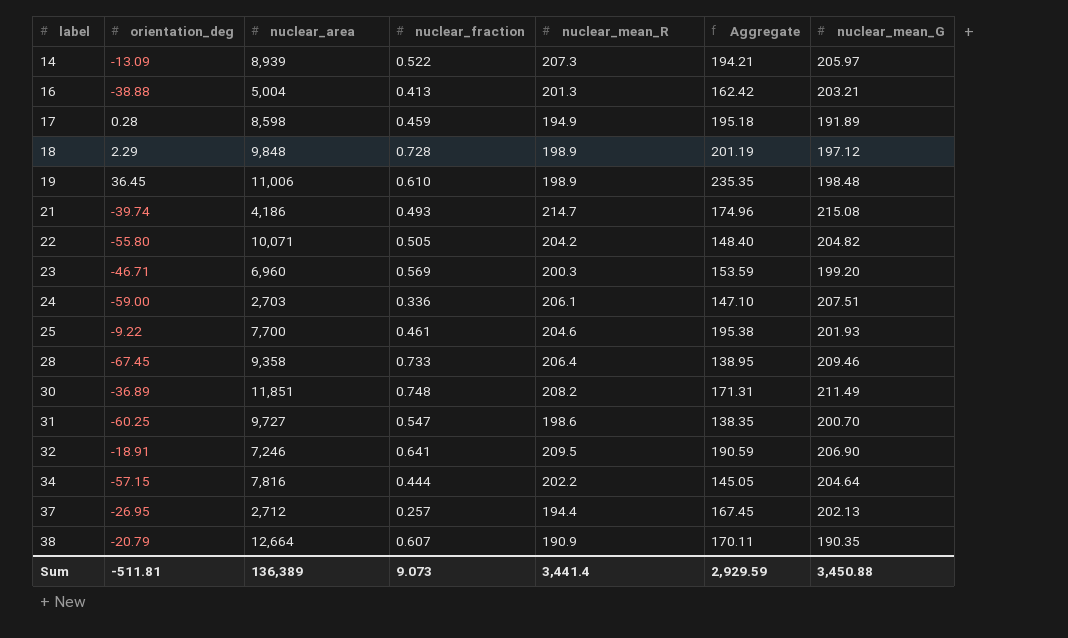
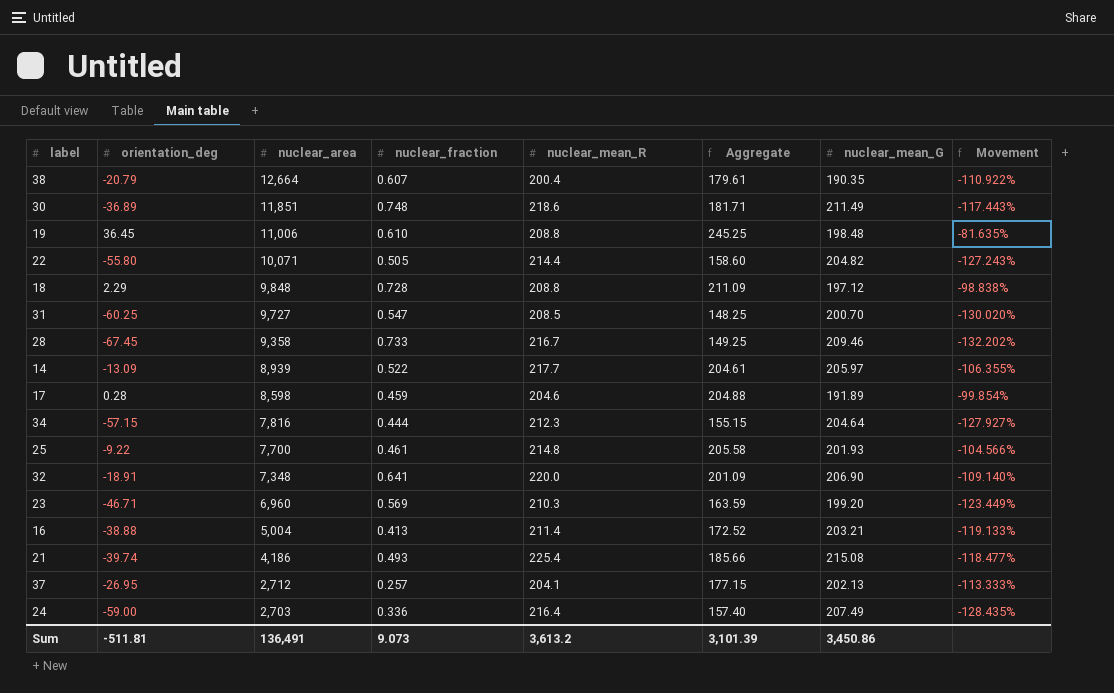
row order: label ascending -> nuclear_area descending
column Movement | formula: none -> ([orientation_deg] - [nuclear_mean_G]) / [nuclear_mean_G]
38 | nuclear_mean_R: 190.9 -> 200.4
38 | Aggregate: 170.11 -> 179.61
30 | nuclear_mean_R: 208.2 -> 218.6
30 | Aggregate: 171.31 -> 181.71
19 | nuclear_mean_R: 198.9 -> 208.8
19 | Aggregate: 235.35 -> 245.25
22 | nuclear_mean_R: 204.2 -> 214.4
22 | Aggregate: 148.40 -> 158.60
18 | nuclear_mean_R: 198.9 -> 208.8
18 | Aggregate: 201.19 -> 211.09
31 | nuclear_mean_R: 198.6 -> 208.5
31 | Aggregate: 138.35 -> 148.25
28 | nuclear_mean_R: 206.4 -> 216.7
28 | Aggregate: 138.95 -> 149.25
14 | nuclear_mean_R: 207.3 -> 217.7
14 | Aggregate: 194.21 -> 204.61
17 | nuclear_mean_R: 194.9 -> 204.6
17 | Aggregate: 195.18 -> 204.88
34 | nuclear_mean_R: 202.2 -> 212.3
34 | Aggregate: 145.05 -> 155.15
25 | nuclear_mean_R: 204.6 -> 214.8
25 | Aggregate: 195.38 -> 205.58
32 | nuclear_area: 7,246 -> 7,348
32 | nuclear_mean_R: 209.5 -> 220.0
32 | Aggregate: 190.59 -> 201.09
23 | nuclear_mean_R: 200.3 -> 210.3
23 | Aggregate: 153.59 -> 163.59
16 | nuclear_mean_R: 201.3 -> 211.4
16 | Aggregate: 162.42 -> 172.52
21 | nuclear_mean_R: 214.7 -> 225.4
21 | Aggregate: 174.96 -> 185.66
37 | nuclear_mean_R: 194.4 -> 204.1
37 | Aggregate: 167.45 -> 177.15
24 | nuclear_mean_R: 206.1 -> 216.4
24 | Aggregate: 147.10 -> 157.40
24 | nuclear_mean_G: 207.51 -> 207.49
Sum | nuclear_area: 136,389 -> 136,491
Sum | nuclear_mean_R: 3,441.4 -> 3,613.2
Sum | Aggregate: 2,929.59 -> 3,101.39
Sum | nuclear_mean_G: 3,450.88 -> 3,450.86

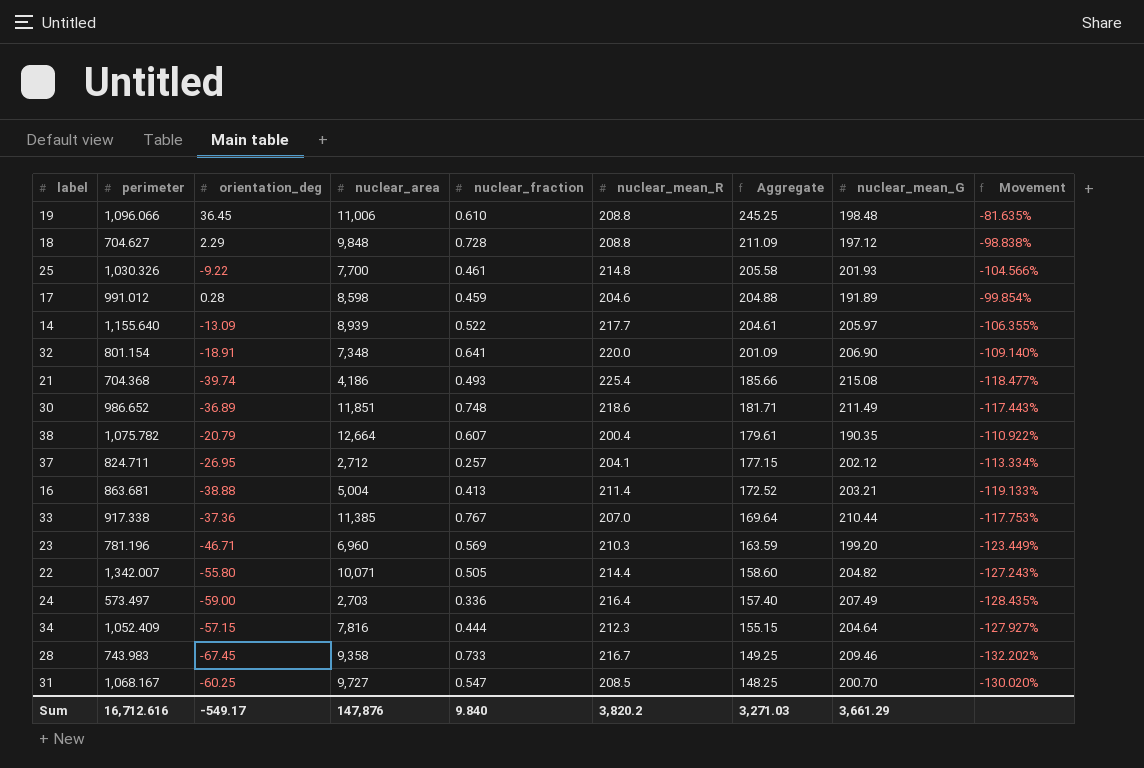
row order: nuclear_area descending -> Aggregate descending
column perimeter | position: none -> 2
37 | nuclear_mean_G: 202.13 -> 202.12
37 | Movement: -113.333% -> -113.334%
row 33: none -> 917.338 | -37.36 | 11,385 | 0.767 | 207.0 | 169.64 | 210.44 | -117.753%
Sum | orientation_deg: -511.81 -> -549.17
Sum | nuclear_area: 136,491 -> 147,876
Sum | nuclear_fraction: 9.073 -> 9.840
Sum | nuclear_mean_R: 3,613.2 -> 3,820.2
Sum | Aggregate: 3,101.39 -> 3,271.03
Sum | nuclear_mean_G: 3,450.86 -> 3,661.29

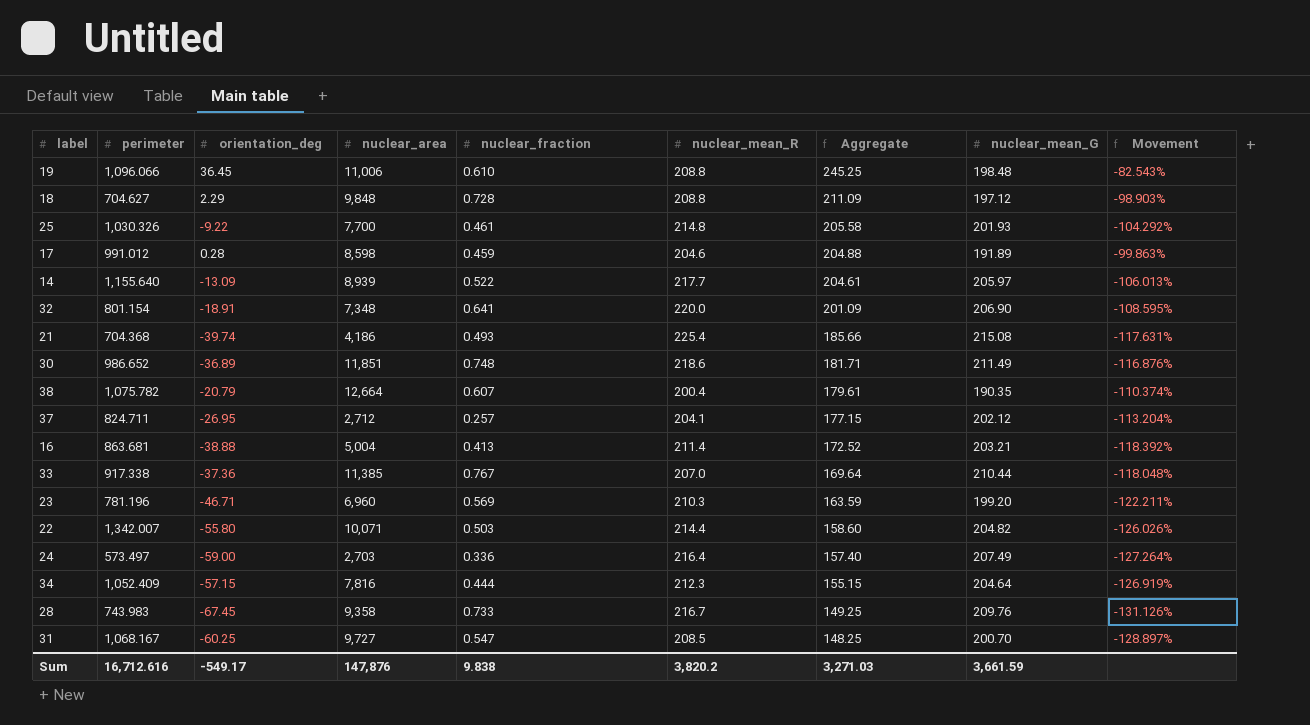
column Movement | formula: ([orientation_deg] - [nuclear_mean_G]) / [nuclear_mean_G] -> ([orientation_deg] - [nuclear_mean_R]) / [nuclear_mean_R]
22 | nuclear_fraction: 0.505 -> 0.503
28 | nuclear_mean_G: 209.46 -> 209.76
Sum | nuclear_fraction: 9.840 -> 9.838
Sum | nuclear_mean_G: 3,661.29 -> 3,661.59

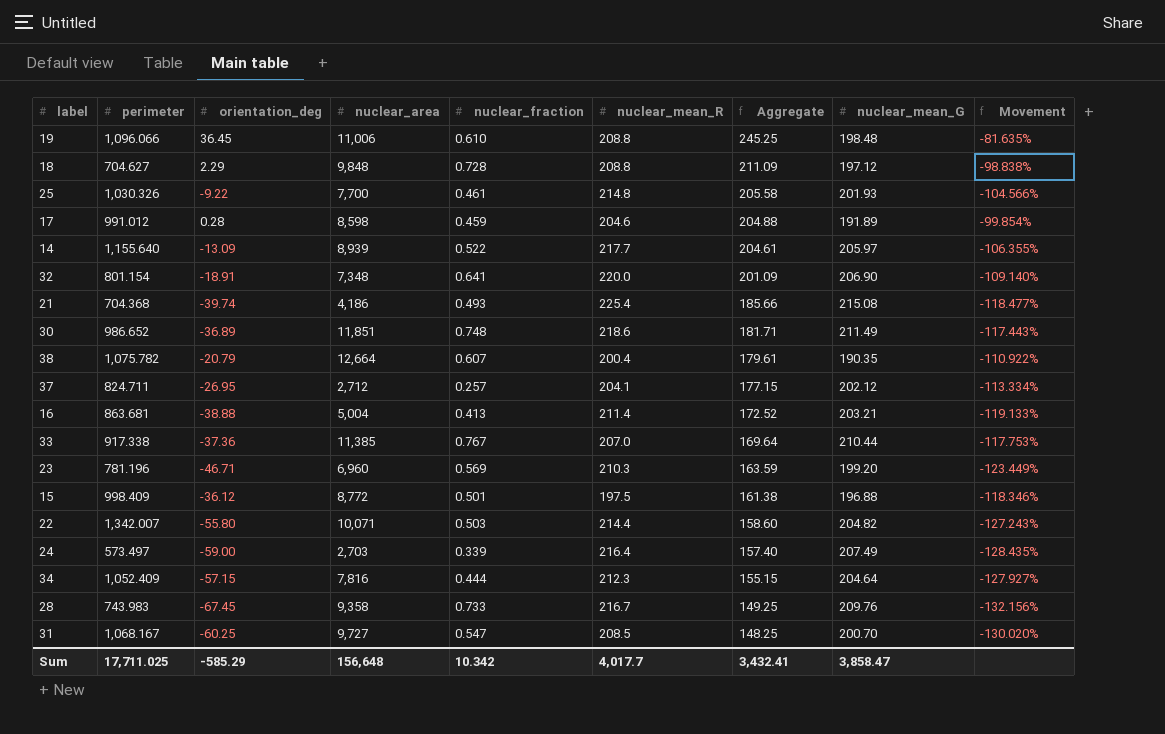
column Movement | formula: ([orientation_deg] - [nuclear_mean_R]) / [nuclear_mean_R] -> ([orientation_deg] - [nuclear_mean_G]) / [nuclear_mean_G]
row 15: none -> 998.409 | -36.12 | 8,772 | 0.501 | 197.5 | 161.38 | 196.88 | -118.346%
24 | nuclear_fraction: 0.336 -> 0.339
Sum | perimeter: 16,712.616 -> 17,711.025
Sum | orientation_deg: -549.17 -> -585.29
Sum | nuclear_area: 147,876 -> 156,648
Sum | nuclear_fraction: 9.838 -> 10.342
Sum | nuclear_mean_R: 3,820.2 -> 4,017.7
Sum | Aggregate: 3,271.03 -> 3,432.41
Sum | nuclear_mean_G: 3,661.59 -> 3,858.47

